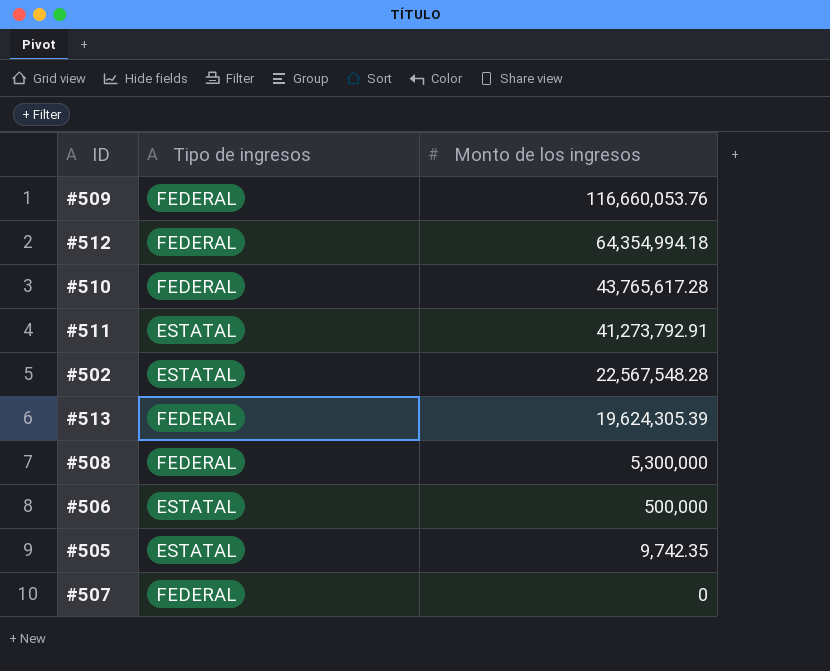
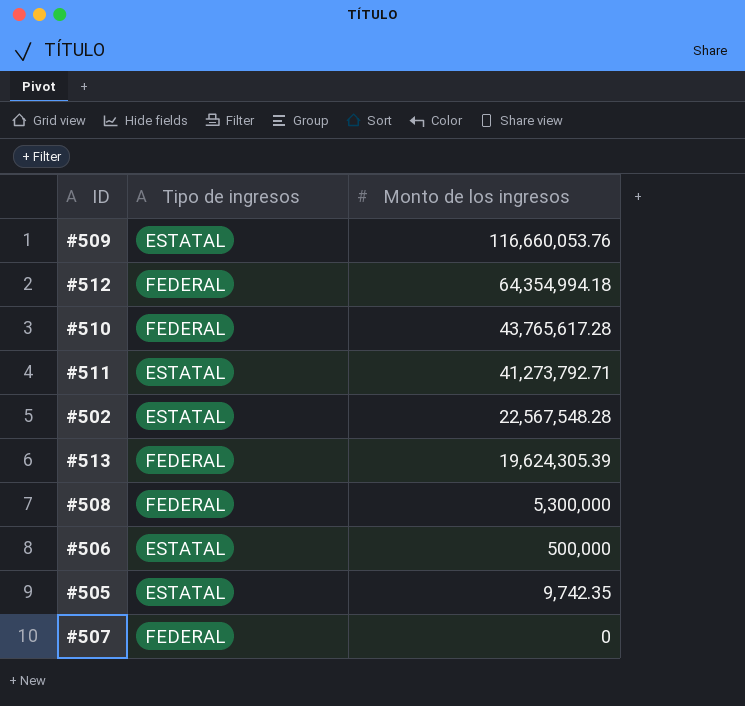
#509 | Tipo de ingresos: FEDERAL -> ESTATAL
#511 | Monto de los ingresos: 41,273,792.91 -> 41,273,792.71

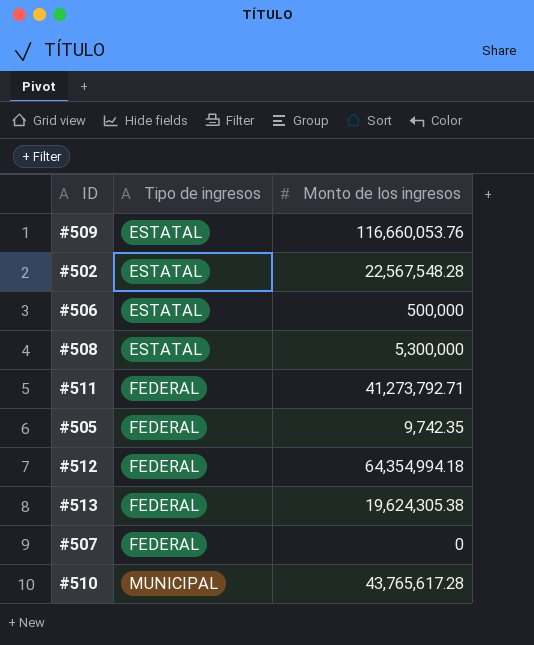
row order: Monto de los ingresos descending -> Tipo de ingresos ascending
#508 | Tipo de ingresos: FEDERAL -> ESTATAL
#511 | Tipo de ingresos: ESTATAL -> FEDERAL
#505 | Tipo de ingresos: ESTATAL -> FEDERAL
#513 | Monto de los ingresos: 19,624,305.39 -> 19,624,305.38
#510 | Tipo de ingresos: FEDERAL -> MUNICIPAL

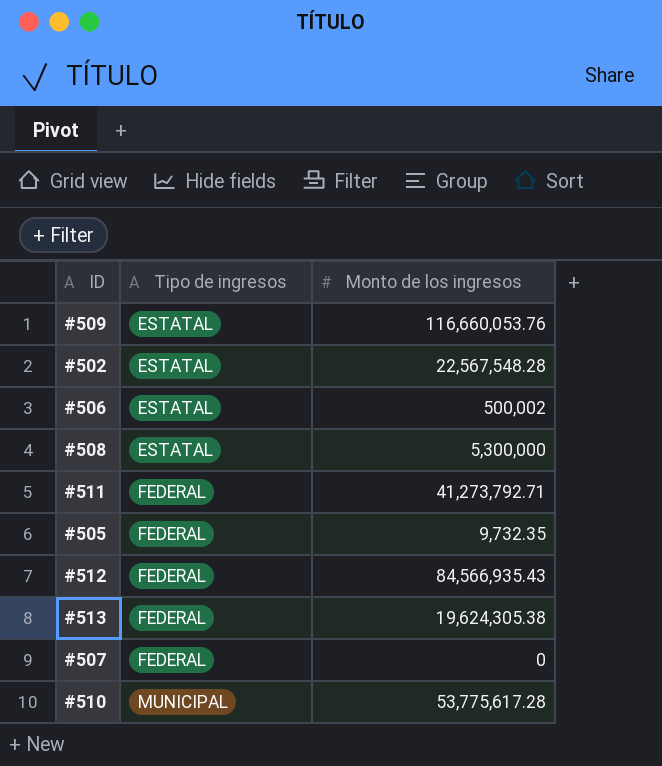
#506 | Monto de los ingresos: 500,000 -> 500,002
#505 | Monto de los ingresos: 9,742.35 -> 9,732.35
#512 | Monto de los ingresos: 64,354,994.18 -> 84,566,935.43
#510 | Monto de los ingresos: 43,765,617.28 -> 53,775,617.28

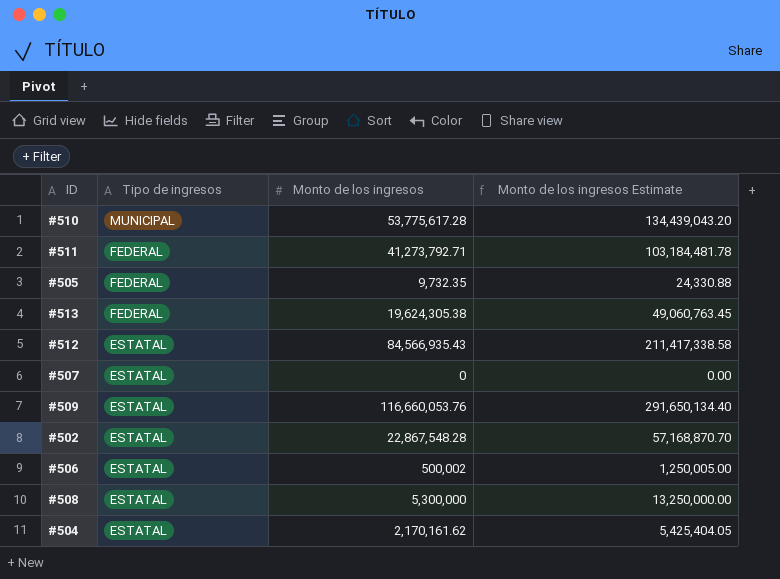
row order: Tipo de ingresos ascending -> Tipo de ingresos descending
column Monto de los ingresos Estimate | formula: none -> [Monto de los ingresos] * 2.5
#512 | Tipo de ingresos: FEDERAL -> ESTATAL
#507 | Tipo de ingresos: FEDERAL -> ESTATAL
#502 | Monto de los ingresos: 22,567,548.28 -> 22,867,548.28
row #504: none -> ESTATAL | 2,170,161.62 | 5,425,404.05

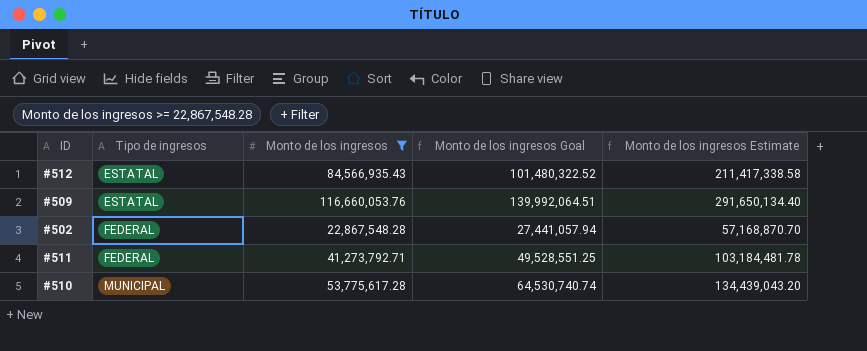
filter: none -> Monto de los ingresos >= 22,867,548.28
row order: Tipo de ingresos descending -> Tipo de ingresos ascending
column Monto de los ingresos Goal | formula: none -> [Monto de los ingresos] * 1.2
#502 | Tipo de ingresos: ESTATAL -> FEDERAL

